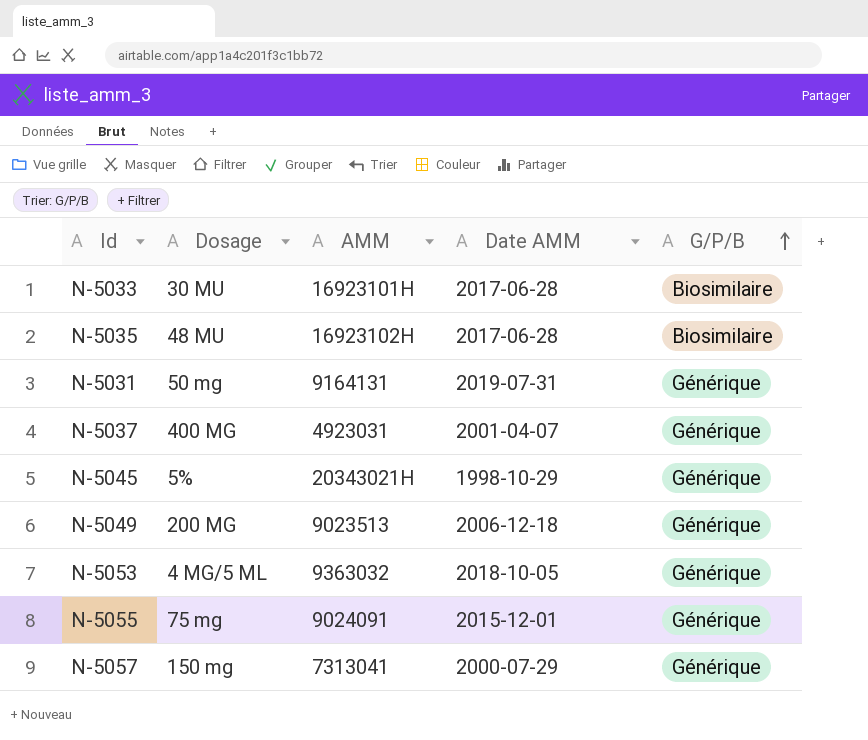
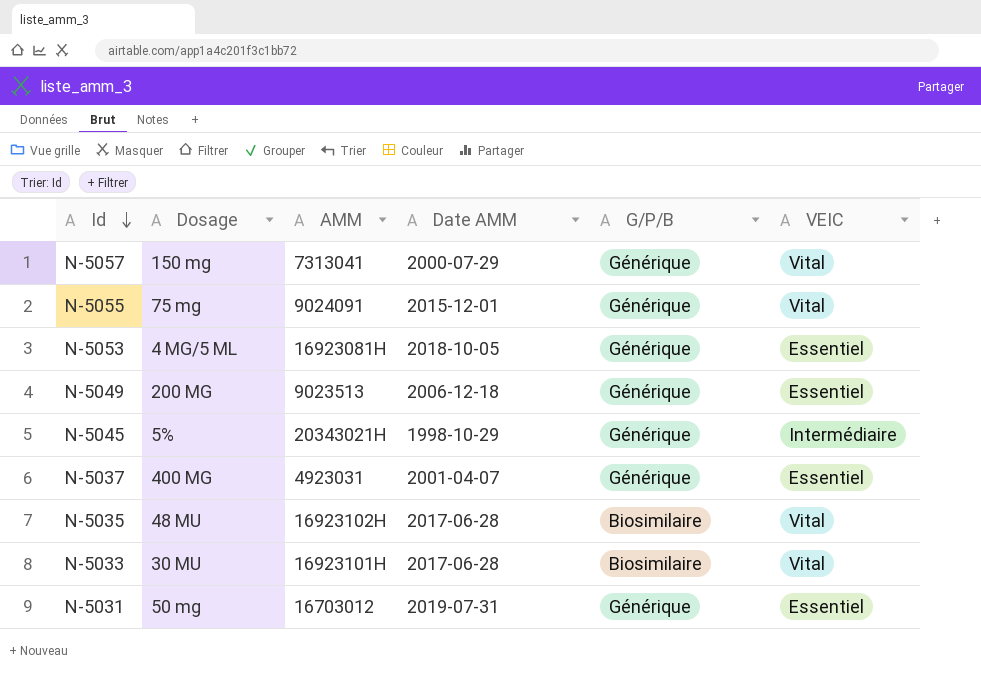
row order: G/P/B ascending -> Id descending
column VEIC | position: none -> 6
N-5053 | AMM: 9363032 -> 16923081H
N-5031 | AMM: 9164131 -> 16703012

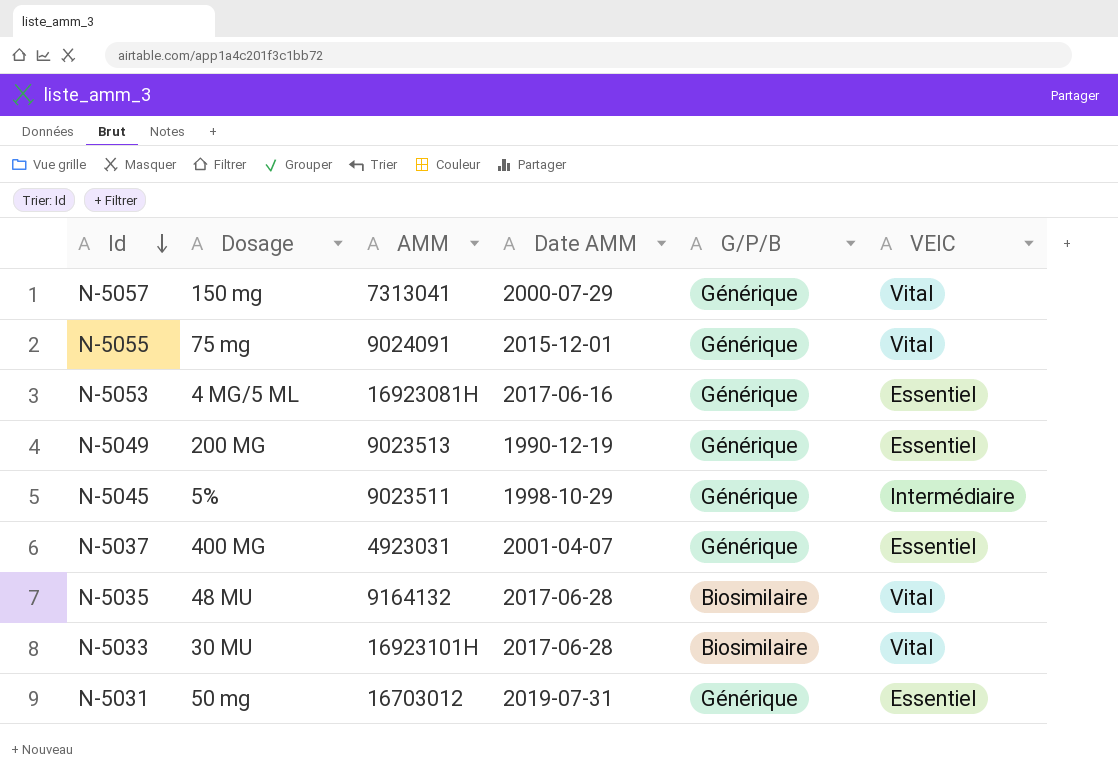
N-5053 | Date AMM: 2018-10-05 -> 2017-06-16
N-5049 | Date AMM: 2006-12-18 -> 1990-12-19
N-5045 | AMM: 20343021H -> 9023511
N-5035 | AMM: 16923102H -> 9164132

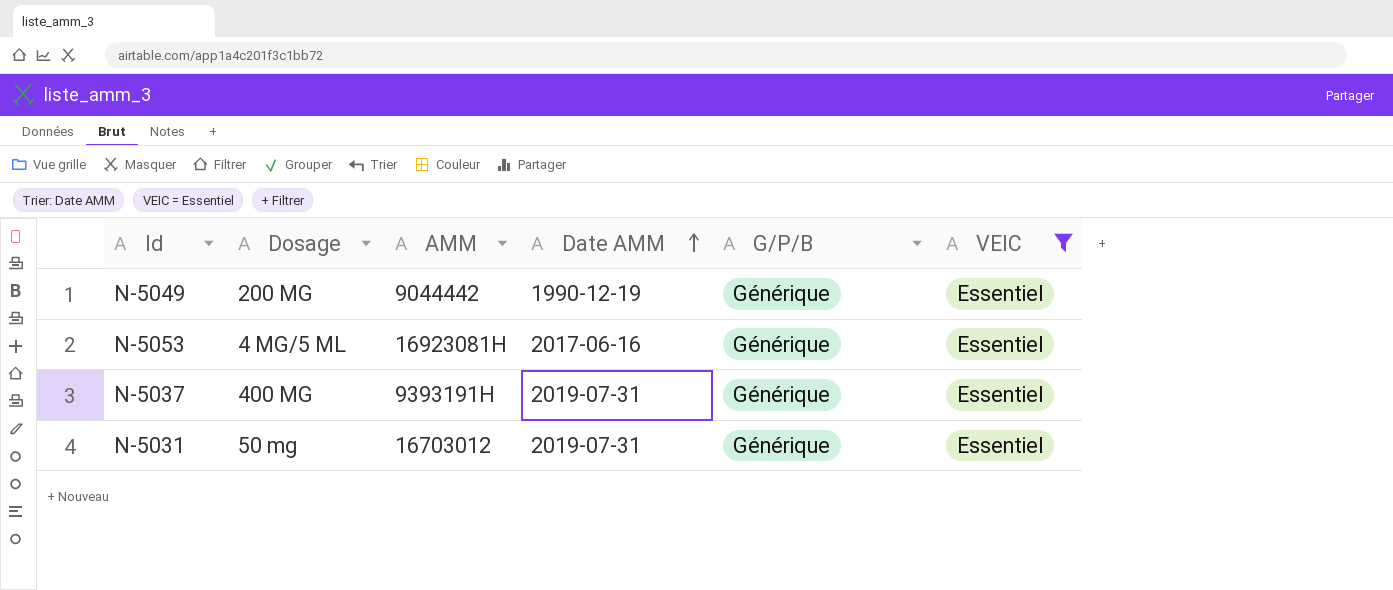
filter: none -> VEIC = Essentiel
row order: Id descending -> Date AMM ascending
N-5049 | AMM: 9023513 -> 9044442
N-5037 | AMM: 4923031 -> 9393191H
N-5037 | Date AMM: 2001-04-07 -> 2019-07-31

